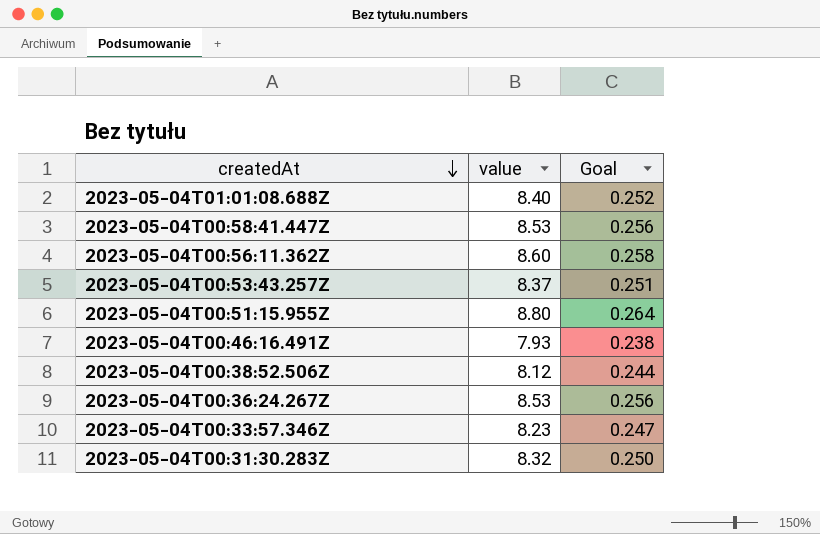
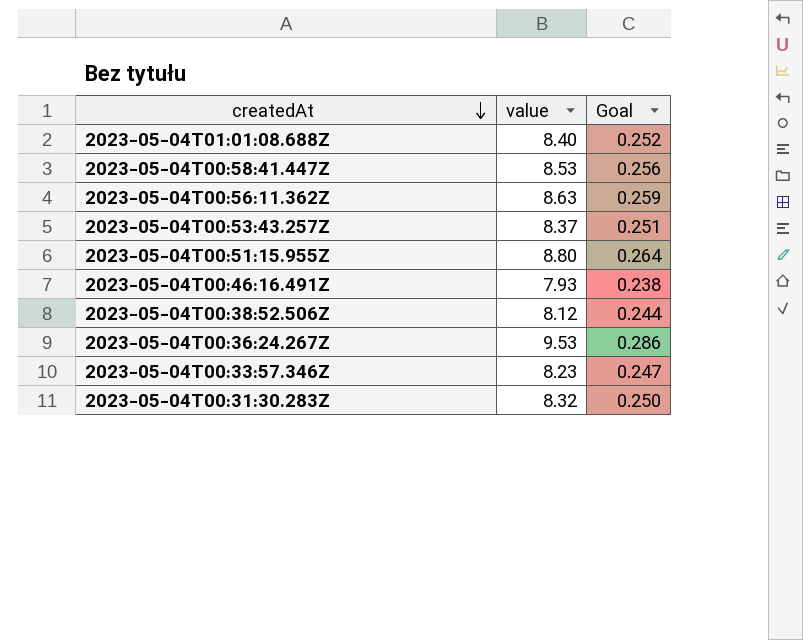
2023-05-04T00:56:11.362Z | value: 8.60 -> 8.63
2023-05-04T00:56:11.362Z | Goal: 0.258 -> 0.259
2023-05-04T00:36:24.267Z | value: 8.53 -> 9.53
2023-05-04T00:36:24.267Z | Goal: 0.256 -> 0.286

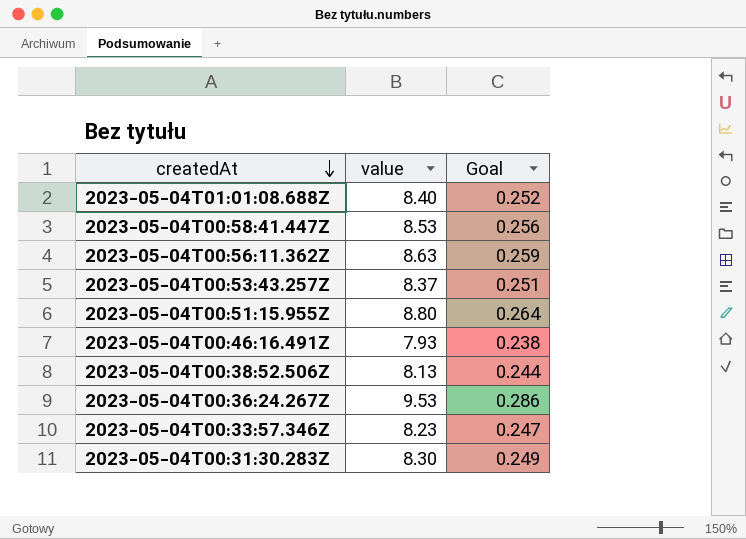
2023-05-04T00:38:52.506Z | value: 8.12 -> 8.13
2023-05-04T00:31:30.283Z | value: 8.32 -> 8.30
2023-05-04T00:31:30.283Z | Goal: 0.250 -> 0.249

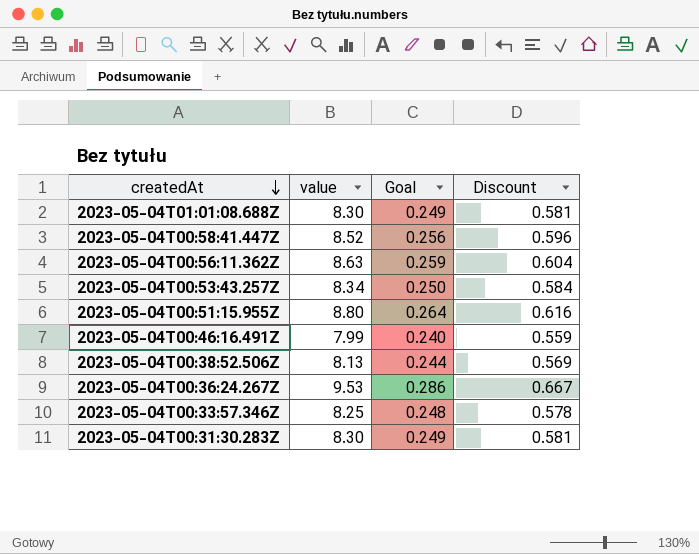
column Discount | formula: none -> [value] * 0.07
2023-05-04T01:01:08.688Z | value: 8.40 -> 8.30
2023-05-04T01:01:08.688Z | Goal: 0.252 -> 0.249
2023-05-04T00:58:41.447Z | value: 8.53 -> 8.52
2023-05-04T00:53:43.257Z | value: 8.37 -> 8.34
2023-05-04T00:53:43.257Z | Goal: 0.251 -> 0.250
2023-05-04T00:46:16.491Z | value: 7.93 -> 7.99
2023-05-04T00:46:16.491Z | Goal: 0.238 -> 0.240
2023-05-04T00:33:57.346Z | value: 8.23 -> 8.25
2023-05-04T00:33:57.346Z | Goal: 0.247 -> 0.248

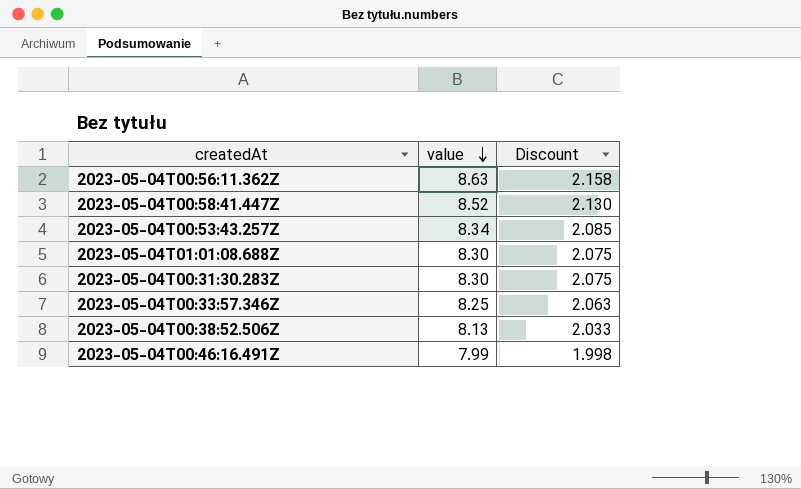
row order: createdAt descending -> value descending
column Goal | formula: [value] * 0.03 -> none
column Discount | formula: [value] * 0.07 -> [value] * 0.25
row 2023-05-04T00:51:15.955Z: 8.80 | 0.264 | 0.616 -> none
row 2023-05-04T00:36:24.267Z: 9.53 | 0.286 | 0.667 -> none

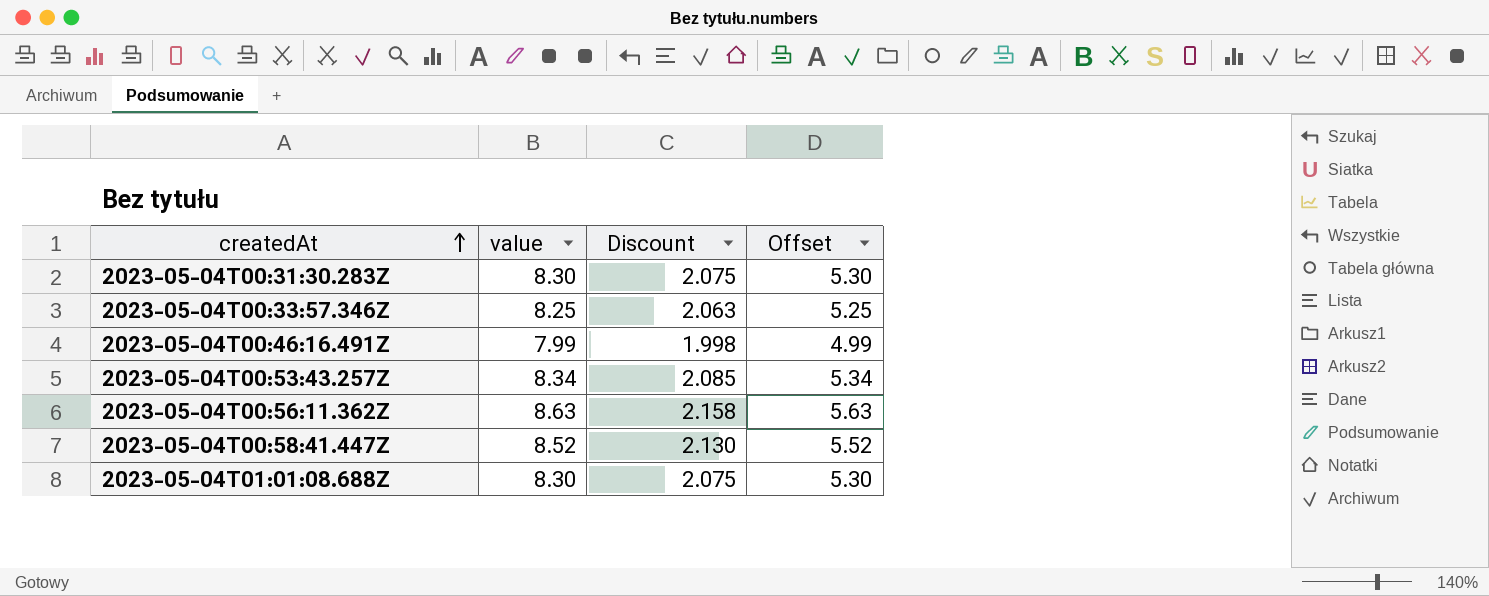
row order: value descending -> createdAt ascending
column Offset | formula: none -> [value] - 3
row 2023-05-04T00:38:52.506Z: 8.13 | 2.033 -> none

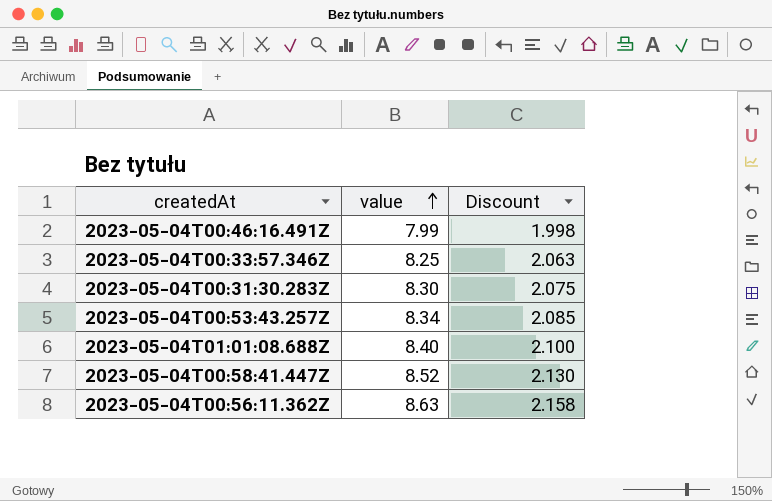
row order: createdAt ascending -> value ascending
column Offset | formula: [value] - 3 -> none
2023-05-04T01:01:08.688Z | value: 8.30 -> 8.40
2023-05-04T01:01:08.688Z | Discount: 2.075 -> 2.100

